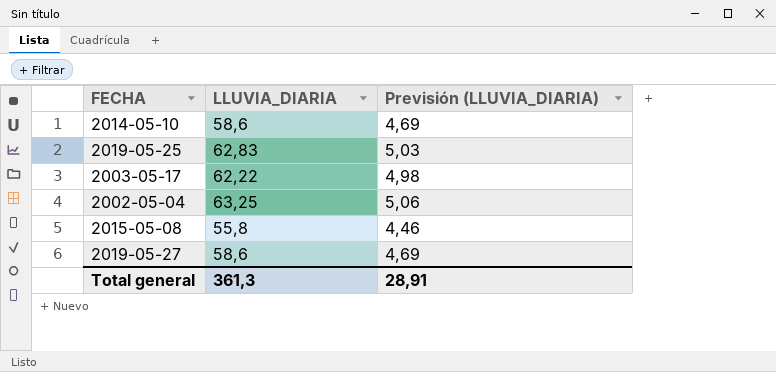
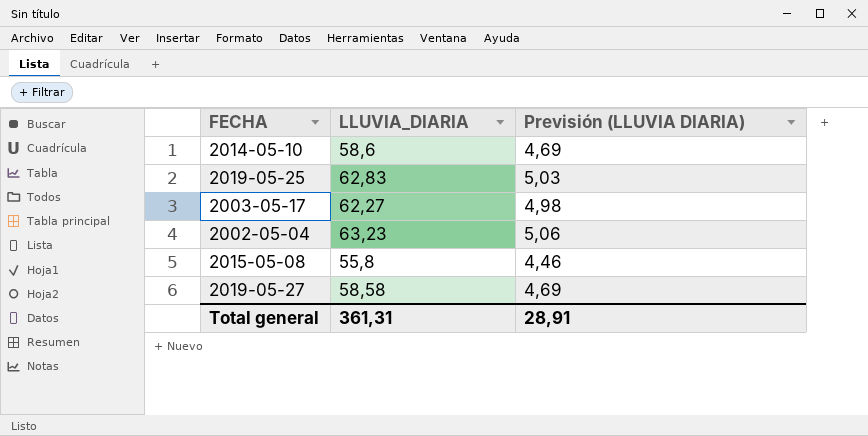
column name: Previsión (LLUVIA_DIARIA) -> Previsión (LLUVIA DIARIA)
2003-05-17 | LLUVIA_DIARIA: 62,22 -> 62,27
2002-05-04 | LLUVIA_DIARIA: 63,25 -> 63,23
2019-05-27 | LLUVIA_DIARIA: 58,6 -> 58,58
Total general | LLUVIA_DIARIA: 361,3 -> 361,31

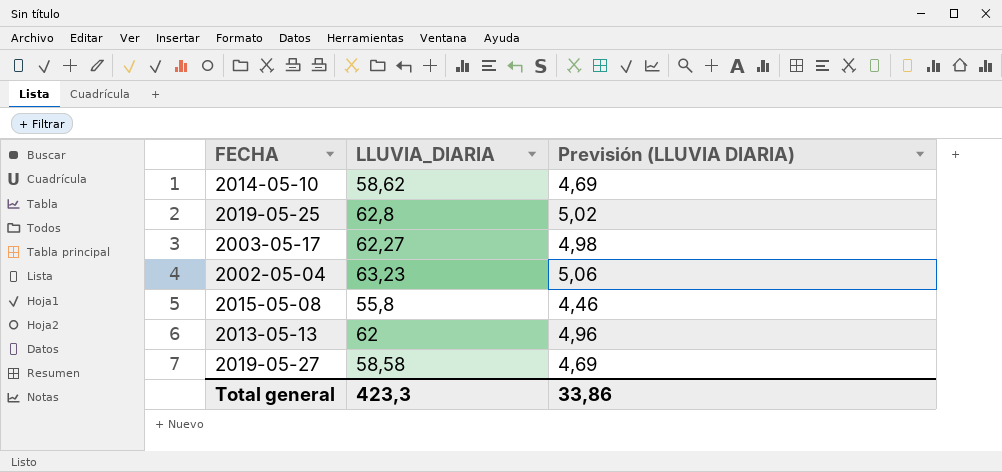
2014-05-10 | LLUVIA_DIARIA: 58,6 -> 58,62
2019-05-25 | LLUVIA_DIARIA: 62,83 -> 62,8
2019-05-25 | Previsión (LLUVIA DIARIA): 5,03 -> 5,02
row 2013-05-13: none -> 62 | 4,96
Total general | LLUVIA_DIARIA: 361,31 -> 423,3
Total general | Previsión (LLUVIA DIARIA): 28,91 -> 33,86

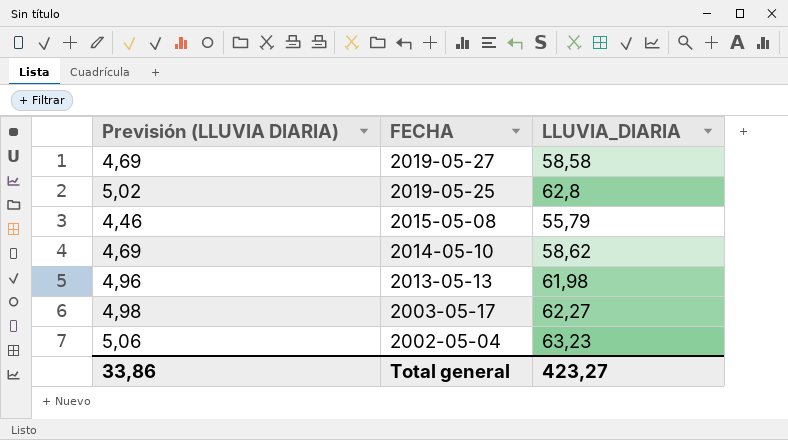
row order: none -> FECHA descending
column Previsión (LLUVIA DIARIA) | position: 3 -> 1
2015-05-08 | LLUVIA_DIARIA: 55,8 -> 55,79
2013-05-13 | LLUVIA_DIARIA: 62 -> 61,98
Total general | LLUVIA_DIARIA: 423,3 -> 423,27

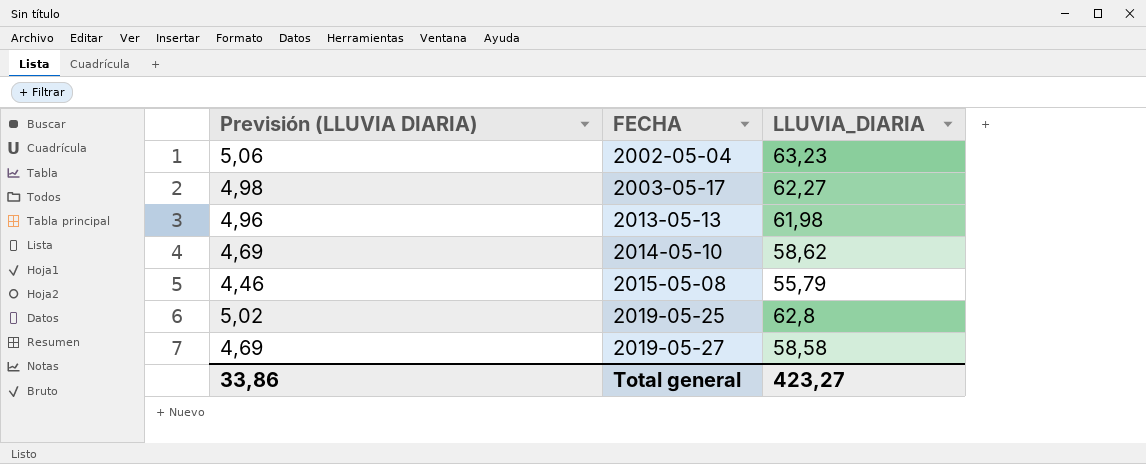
row order: FECHA descending -> FECHA ascending

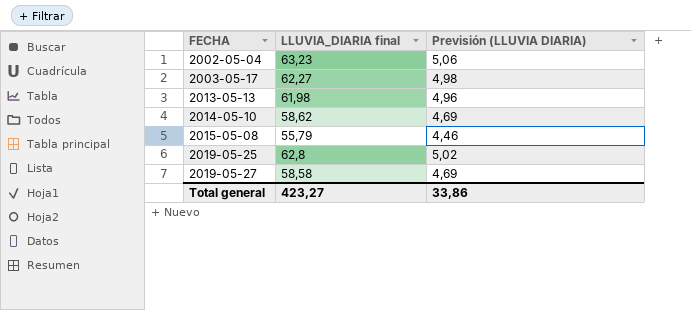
column name: LLUVIA_DIARIA -> LLUVIA_DIARIA final
column Previsión (LLUVIA DIARIA) | position: 1 -> 3

